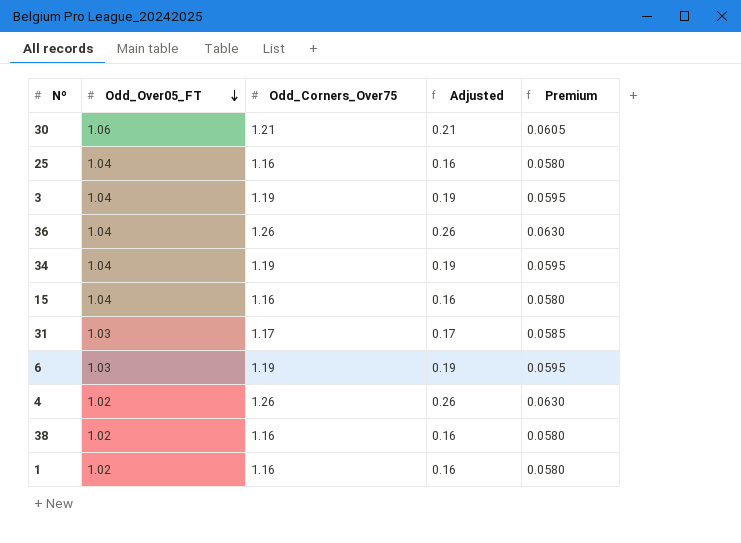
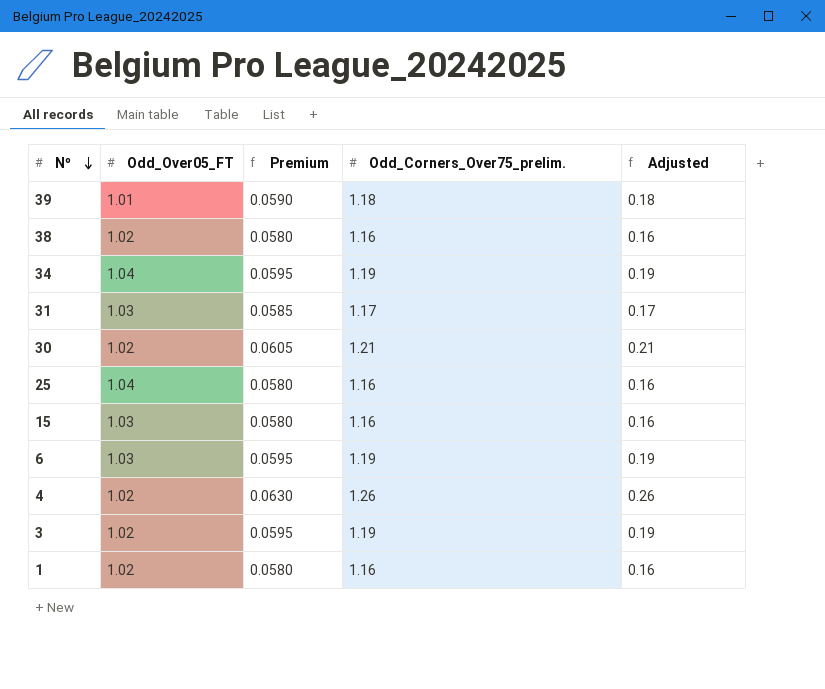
row order: Odd_Over05_FT descending -> Nº descending
column Premium | position: 5 -> 3
column name: Odd_Corners_Over75 -> Odd_Corners_Over75_prelim.
row 36: 1.04 | 1.26 | 0.26 | 0.0630 -> none
row 39: none -> 1.01 | 0.0590 | 1.18 | 0.18
30 | Odd_Over05_FT: 1.06 -> 1.02
15 | Odd_Over05_FT: 1.04 -> 1.03
3 | Odd_Over05_FT: 1.04 -> 1.02

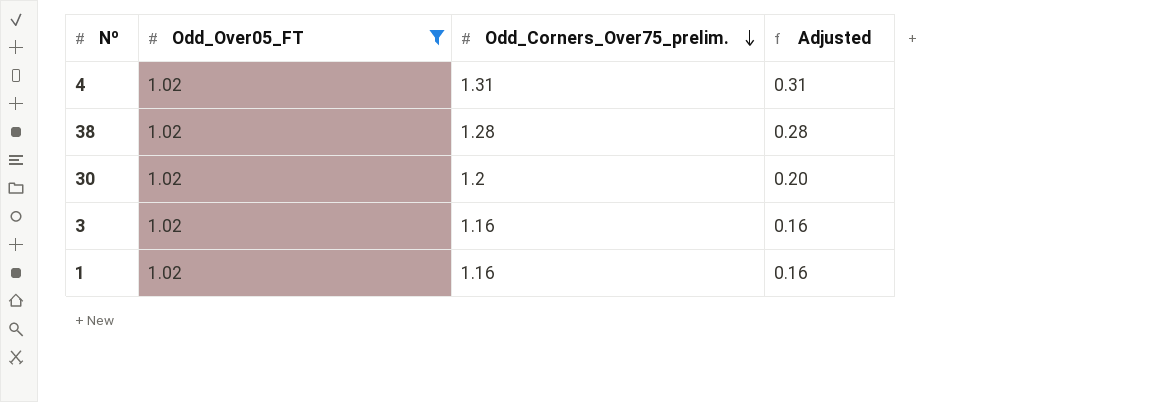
filter: none -> Odd_Over05_FT = 1.02
row order: Nº descending -> Odd_Corners_Over75_prelim. descending
column Premium | formula: [Odd_Corners_Over75_prelim.] * 0.05 -> none
4 | Odd_Corners_Over75_prelim.: 1.26 -> 1.31
4 | Adjusted: 0.26 -> 0.31
38 | Odd_Corners_Over75_prelim.: 1.16 -> 1.28
38 | Adjusted: 0.16 -> 0.28
30 | Odd_Corners_Over75_prelim.: 1.21 -> 1.2
30 | Adjusted: 0.21 -> 0.20
3 | Odd_Corners_Over75_prelim.: 1.19 -> 1.16
3 | Adjusted: 0.19 -> 0.16

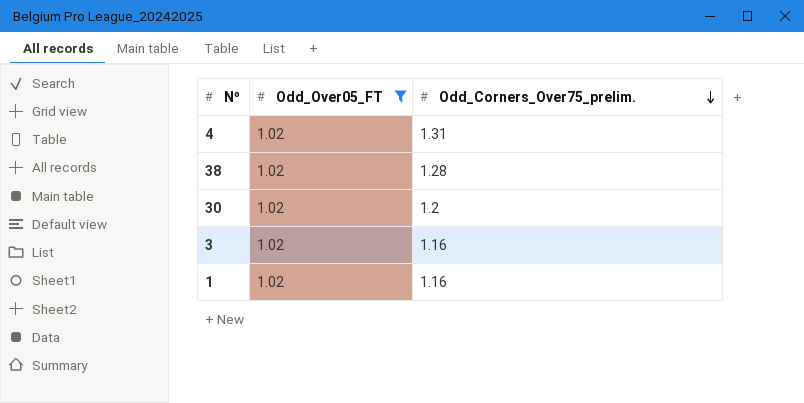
column Adjusted | formula: [Odd_Corners_Over75_prelim.] - 1 -> none

